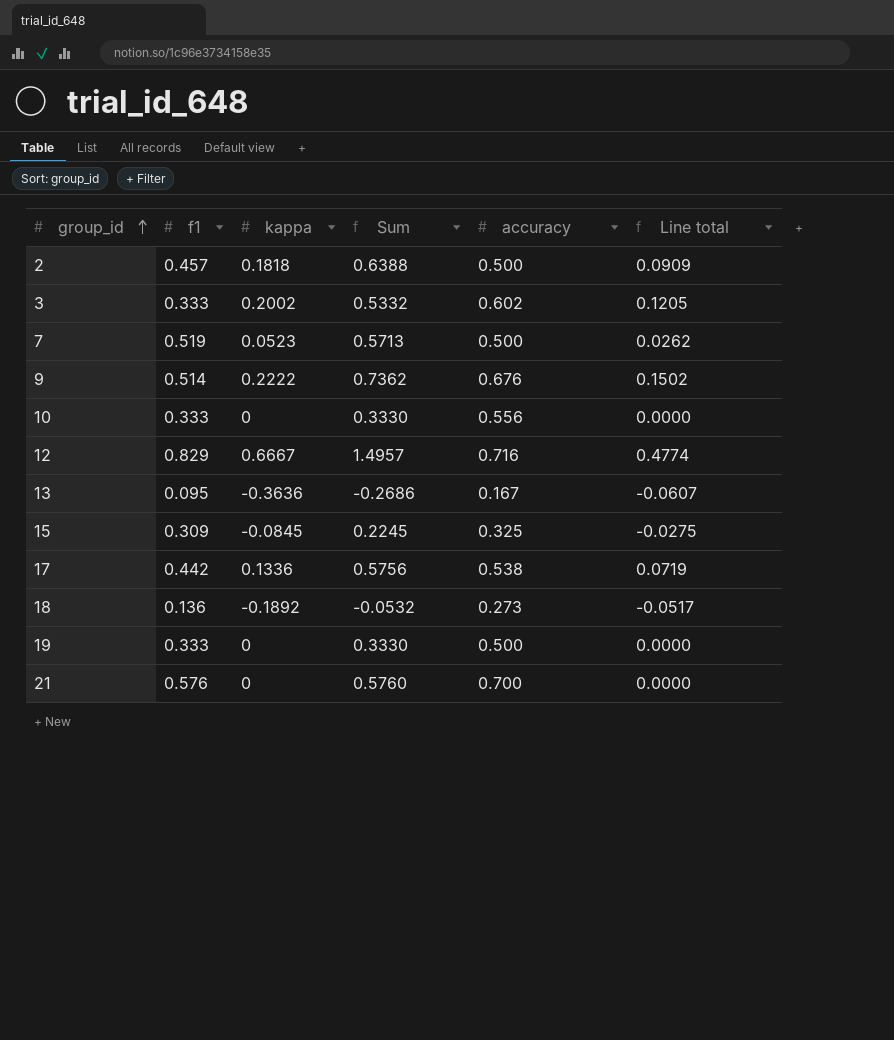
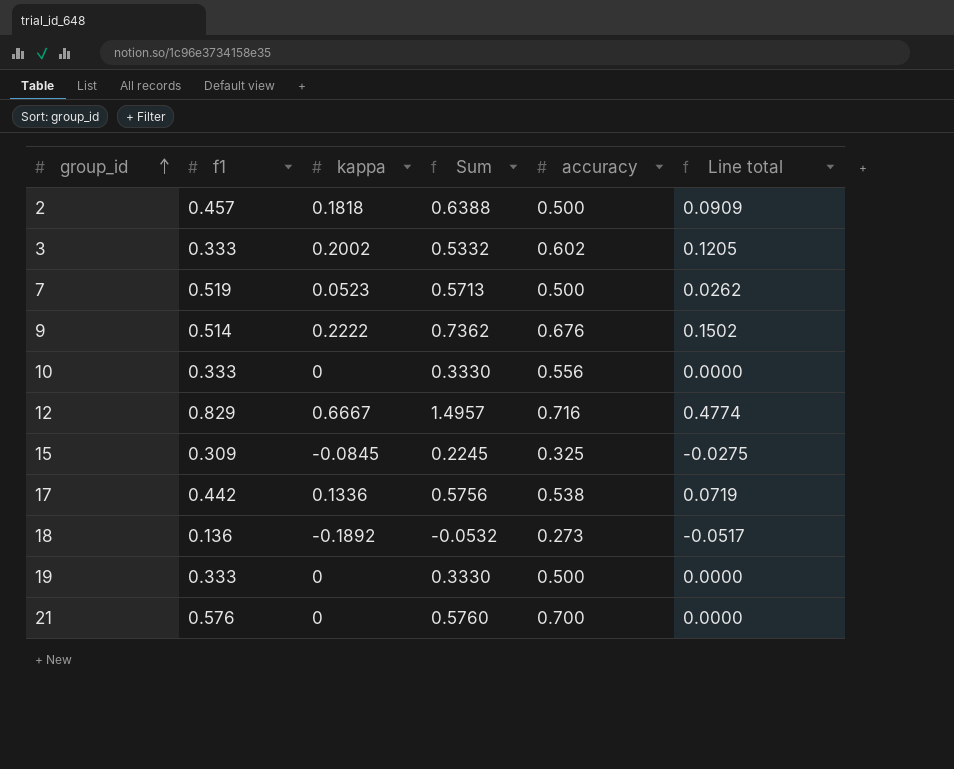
row 13: 0.095 | -0.3636 | -0.2686 | 0.167 | -0.0607 -> none

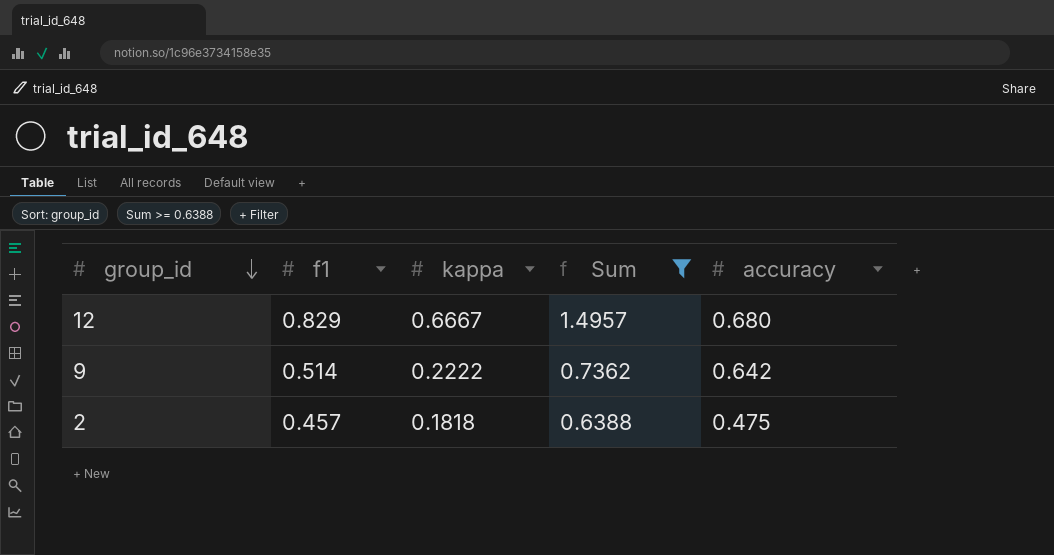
filter: none -> Sum >= 0.6388
row order: group_id ascending -> group_id descending
column Line total | formula: [kappa] * [accuracy] -> none
12 | accuracy: 0.716 -> 0.680
9 | accuracy: 0.676 -> 0.642
2 | accuracy: 0.500 -> 0.475

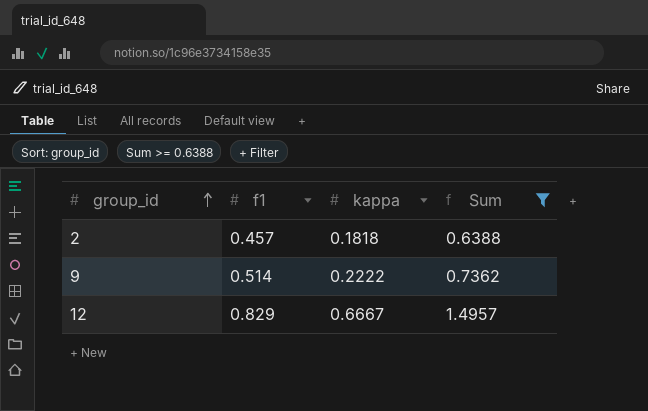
row order: group_id descending -> group_id ascending
column accuracy | position: 5 -> none

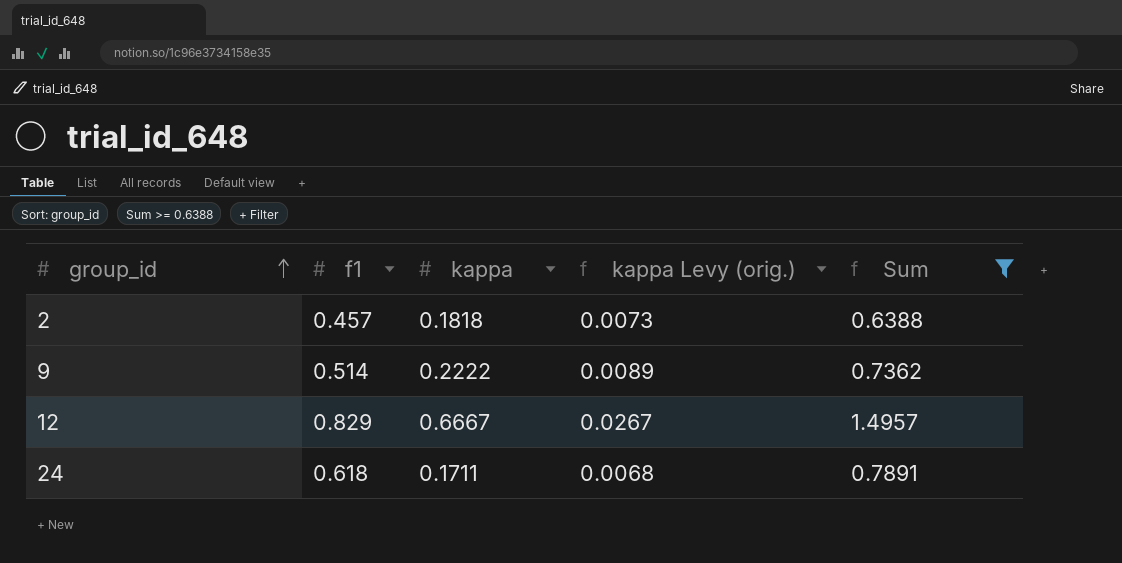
column kappa Levy (orig.) | formula: none -> [kappa] * 0.04
row 24: none -> 0.618 | 0.1711 | 0.0068 | 0.7891

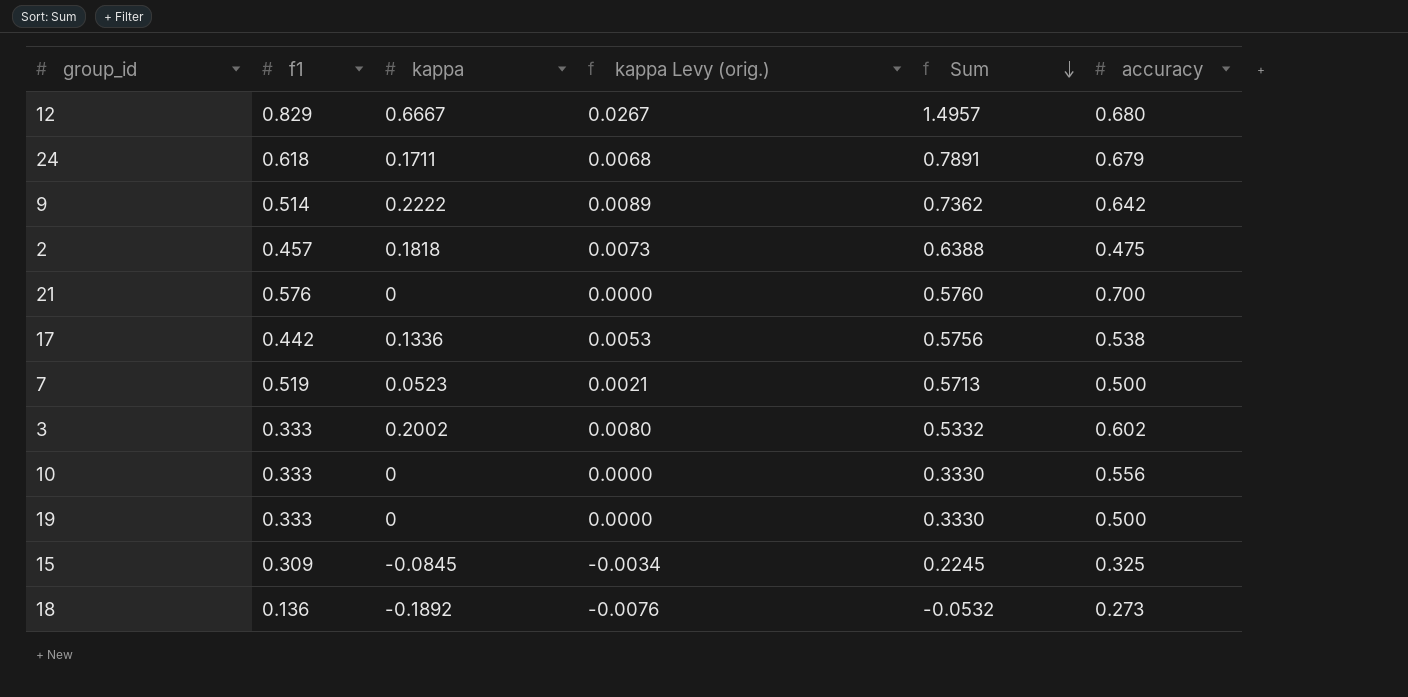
filter: Sum >= 0.6388 -> none
row order: group_id ascending -> Sum descending
column accuracy | position: none -> 6

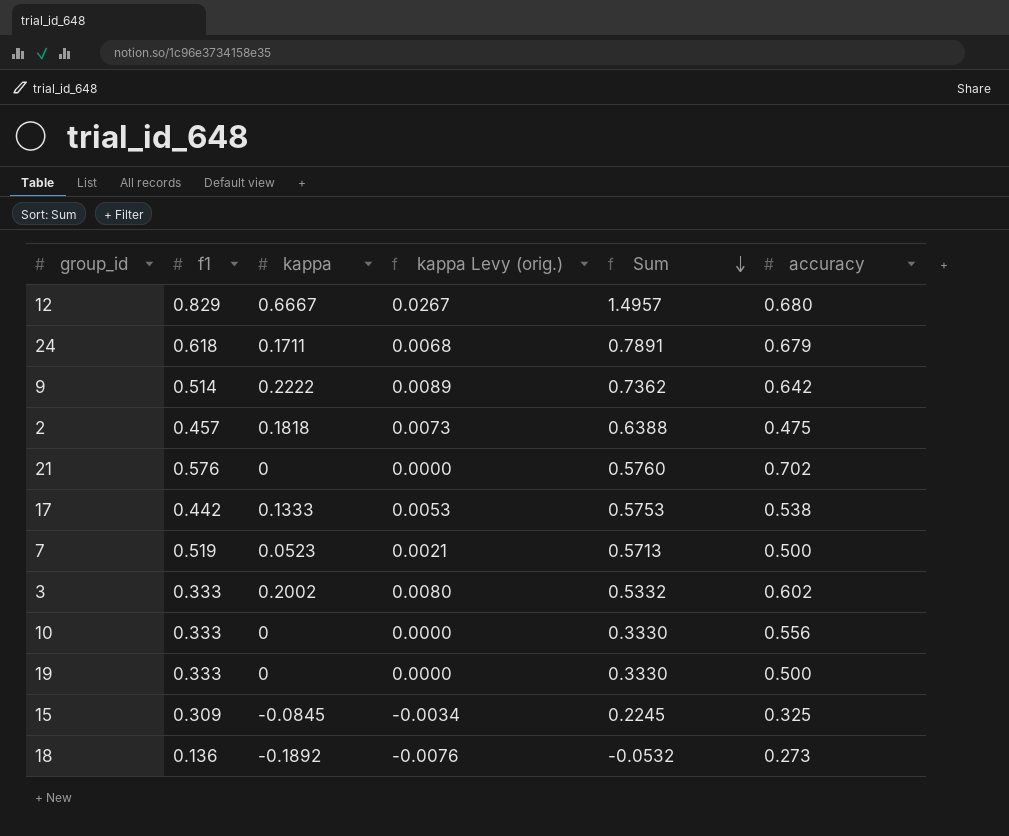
21 | accuracy: 0.700 -> 0.702
17 | kappa: 0.1336 -> 0.1333
17 | Sum: 0.5756 -> 0.5753

